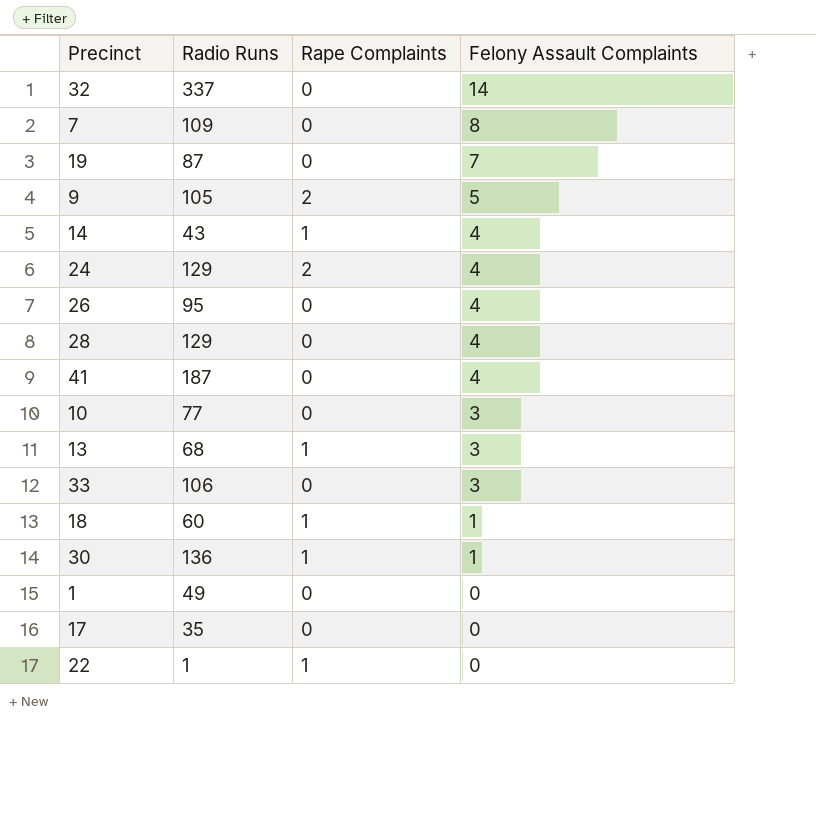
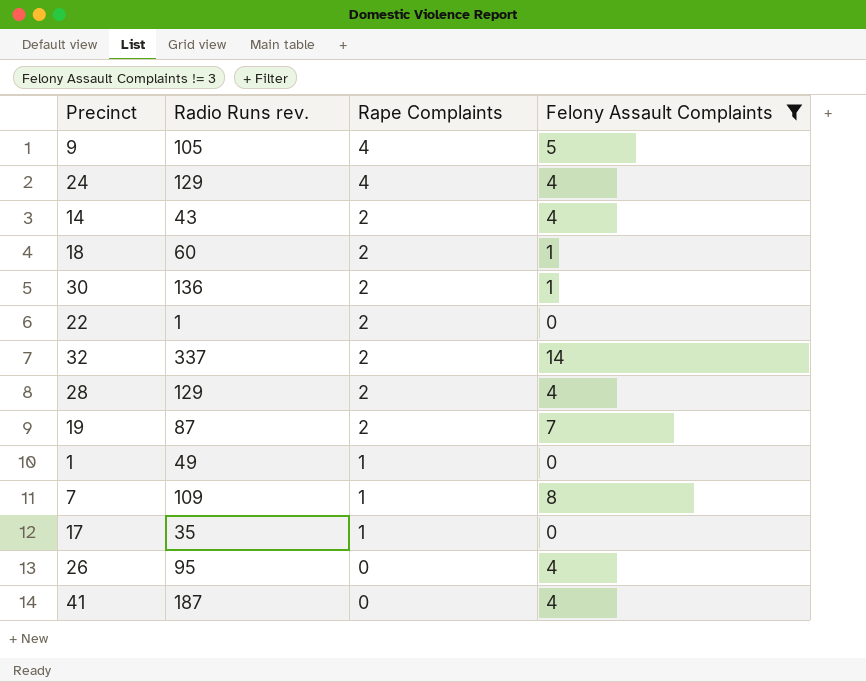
filter: none -> Felony Assault Complaints != 3
row order: Felony Assault Complaints descending -> Rape Complaints descending
column name: Radio Runs -> Radio Runs rev.
9 | Rape Complaints: 2 -> 4
24 | Rape Complaints: 2 -> 4
14 | Rape Complaints: 1 -> 2
18 | Rape Complaints: 1 -> 2
30 | Rape Complaints: 1 -> 2
22 | Rape Complaints: 1 -> 2
32 | Rape Complaints: 0 -> 2
28 | Rape Complaints: 0 -> 2
19 | Rape Complaints: 0 -> 2
1 | Rape Complaints: 0 -> 1
7 | Rape Complaints: 0 -> 1
17 | Rape Complaints: 0 -> 1

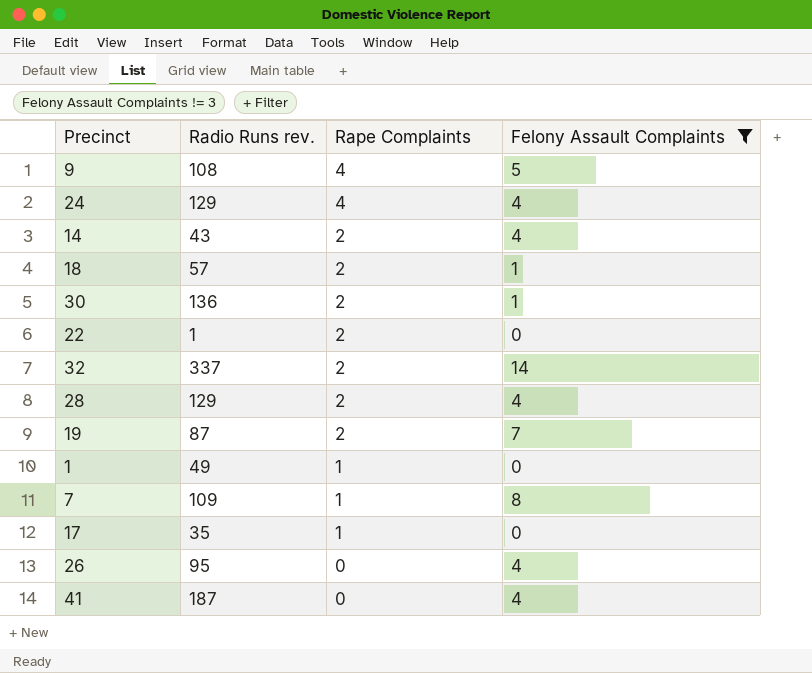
9 | Radio Runs rev.: 105 -> 108
18 | Radio Runs rev.: 60 -> 57

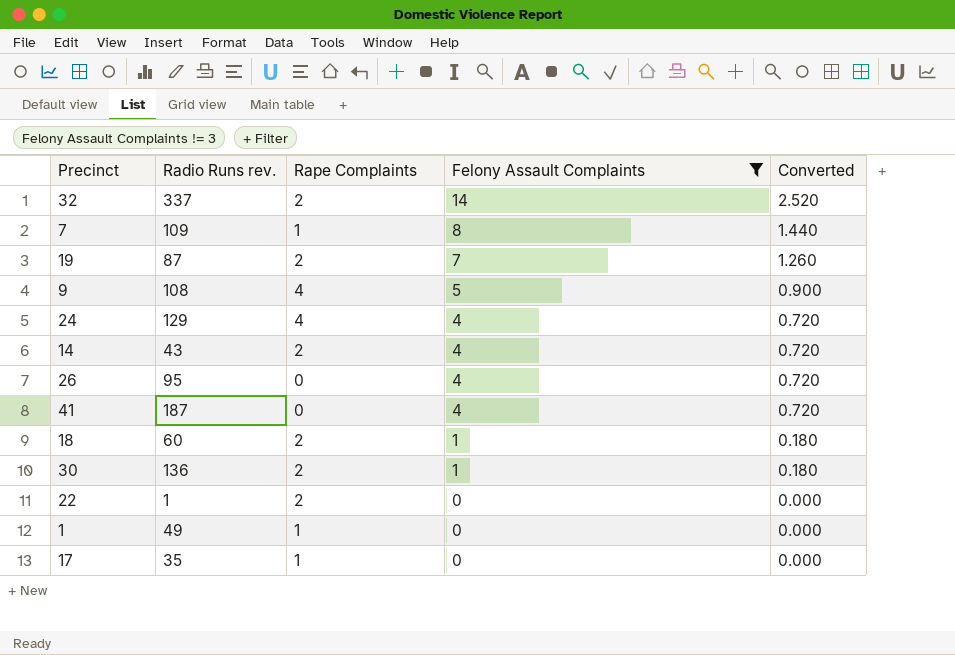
row order: Rape Complaints descending -> Felony Assault Complaints descending
column Converted | formula: none -> [Felony Assault Complaints] * 0.18
row 28: 129 | 2 | 4 -> none
18 | Radio Runs rev.: 57 -> 60

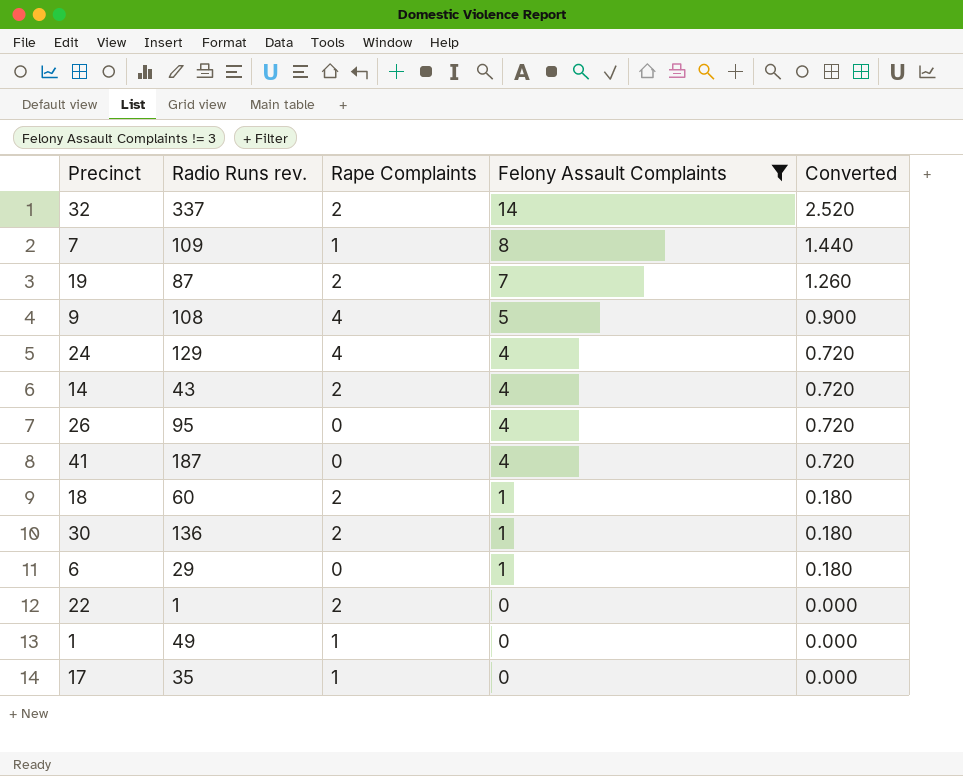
row 6: none -> 29 | 0 | 1 | 0.180

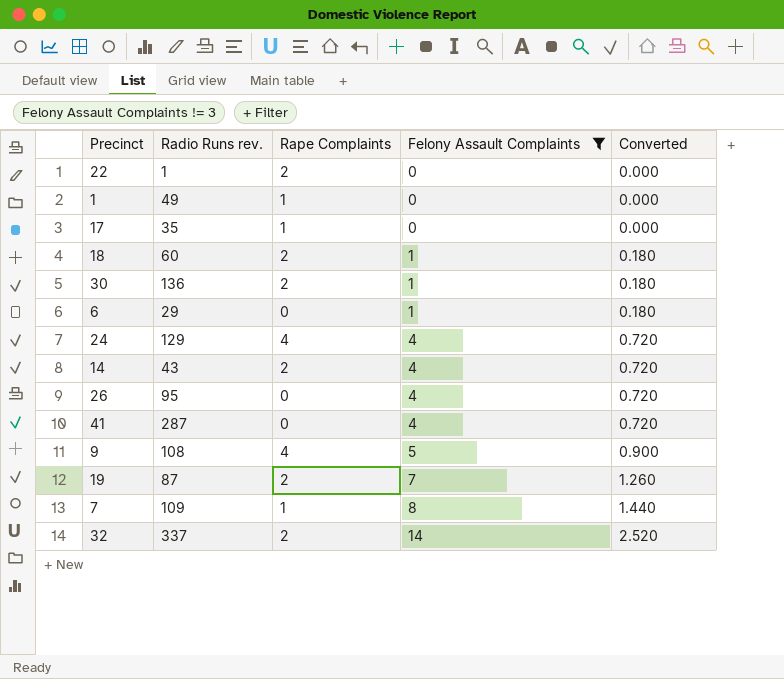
row order: Felony Assault Complaints descending -> Felony Assault Complaints ascending
41 | Radio Runs rev.: 187 -> 287

